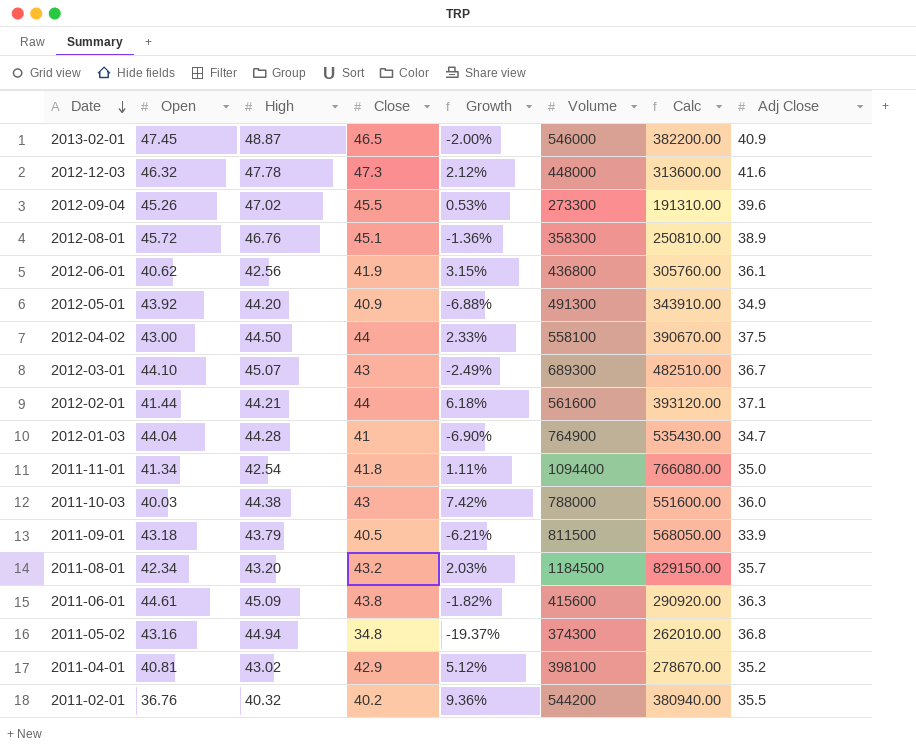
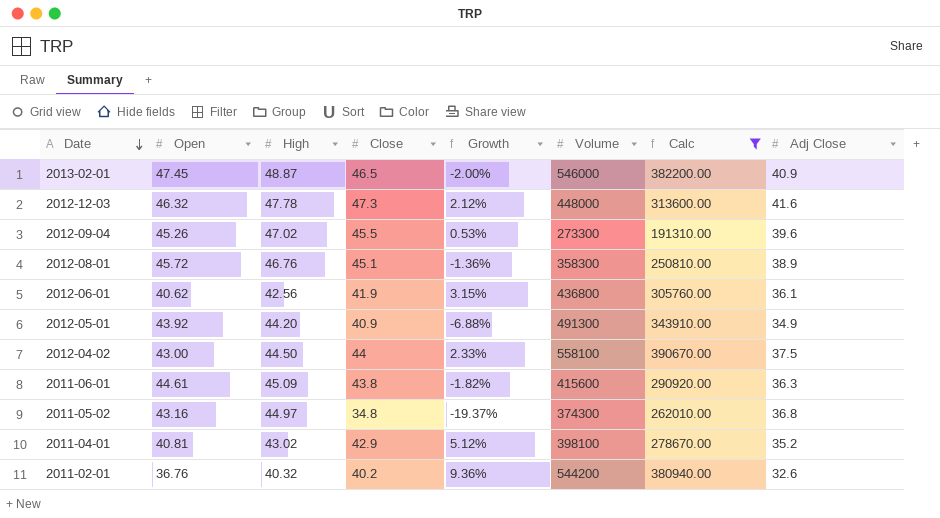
filter: none -> Calc <= 390670.00
2011-05-02 | High: 44.94 -> 44.97
2011-02-01 | Adj Close: 35.5 -> 32.6

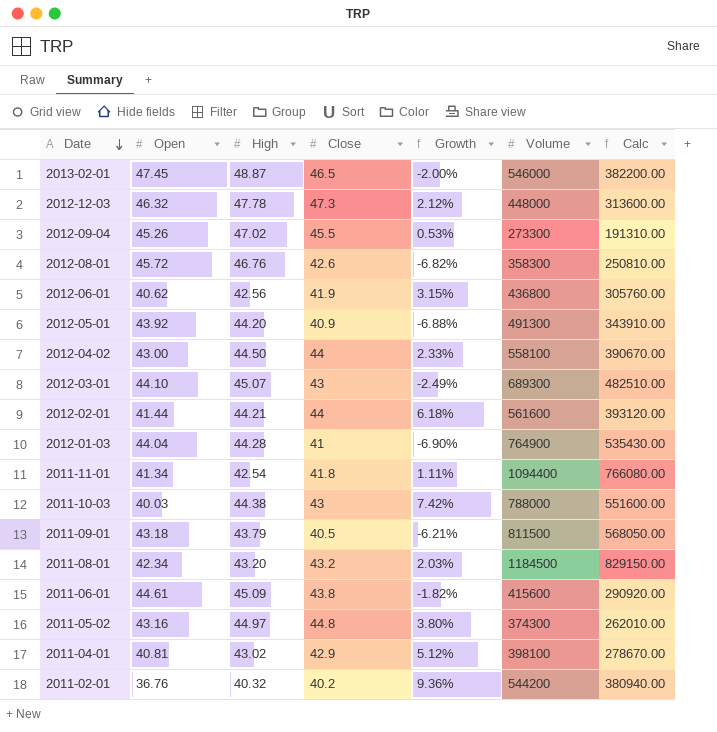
filter: Calc <= 390670.00 -> none
column Adj Close | position: 8 -> none
2012-08-01 | Close: 45.1 -> 42.6
2012-08-01 | Growth: -1.36% -> -6.82%
2011-05-02 | Close: 34.8 -> 44.8
2011-05-02 | Growth: -19.37% -> 3.80%

